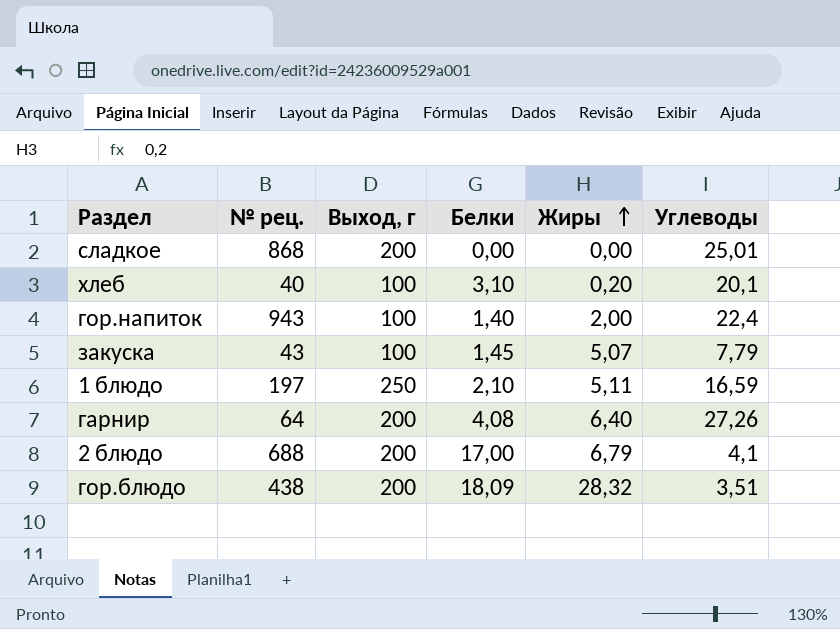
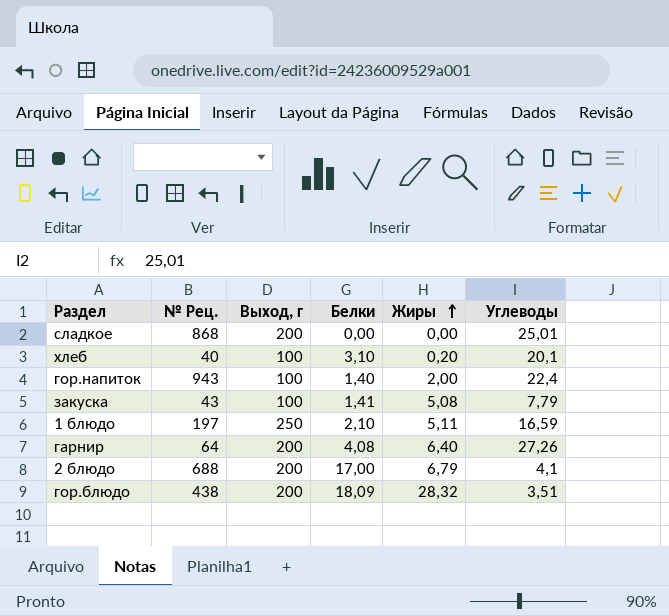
column name: № рец. -> № Рец.
закуска | Белки: 1,45 -> 1,41
закуска | Жиры: 5,07 -> 5,08

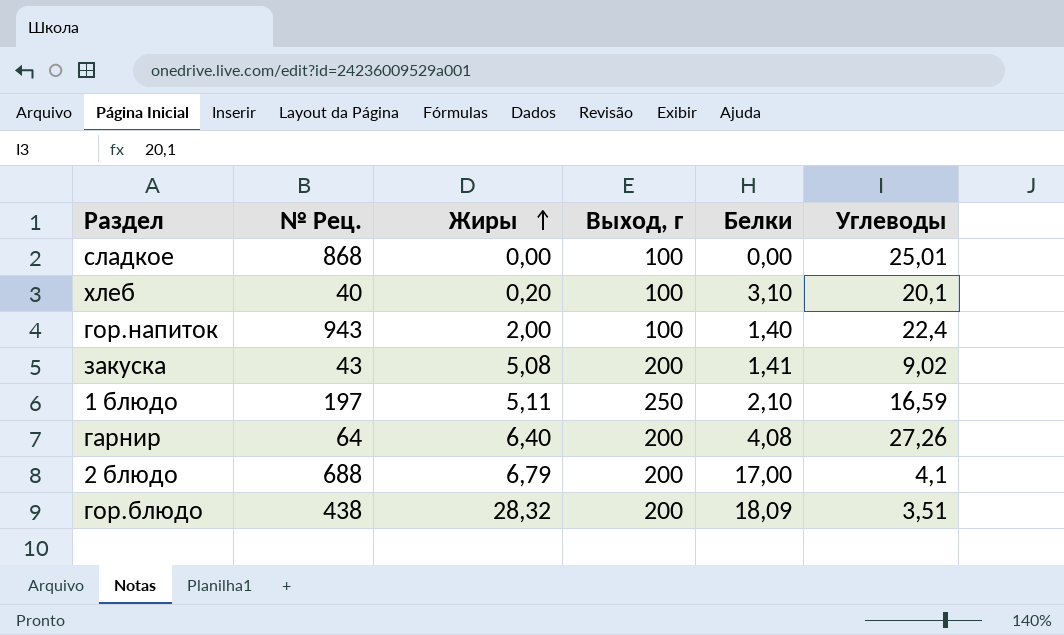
column Жиры | position: 5 -> 3
сладкое | Выход, г: 200 -> 100
закуска | Выход, г: 100 -> 200
закуска | Углеводы: 7,79 -> 9,02

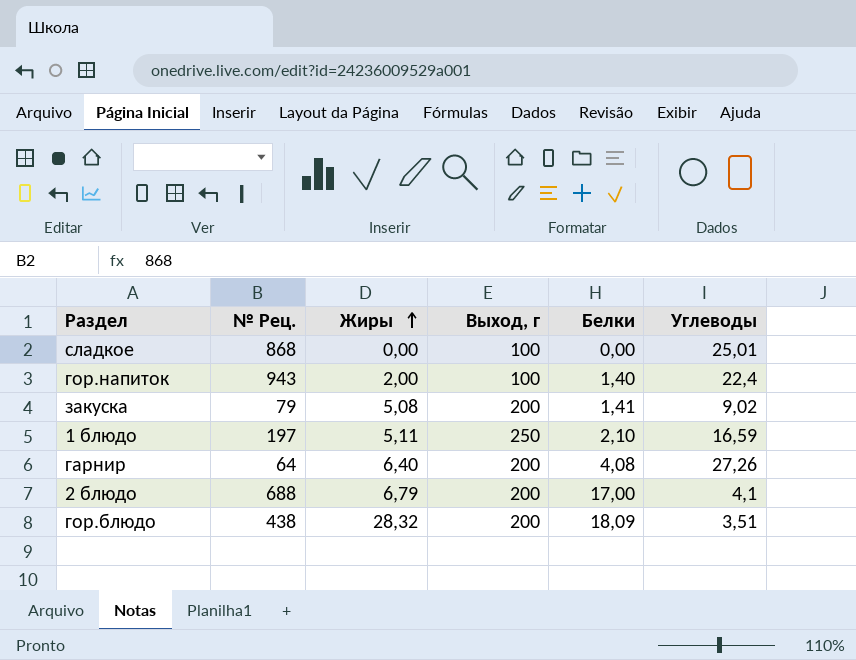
row хлеб: 40 | 0,20 | 100 | 3,10 | 20,1 -> none
закуска | № Рец.: 43 -> 79

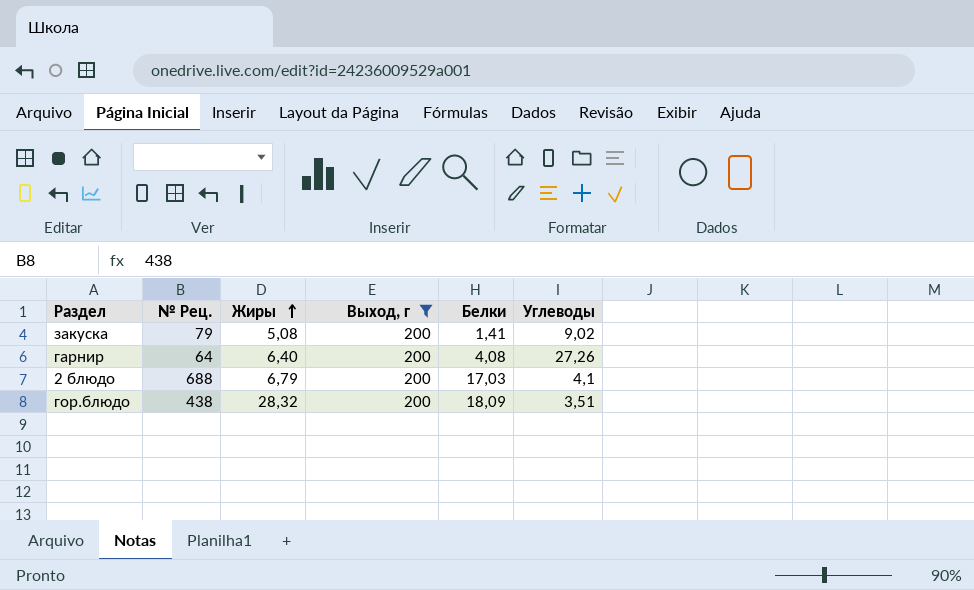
filter: none -> Выход, г = 200
2 блюдо | Белки: 17,00 -> 17,03

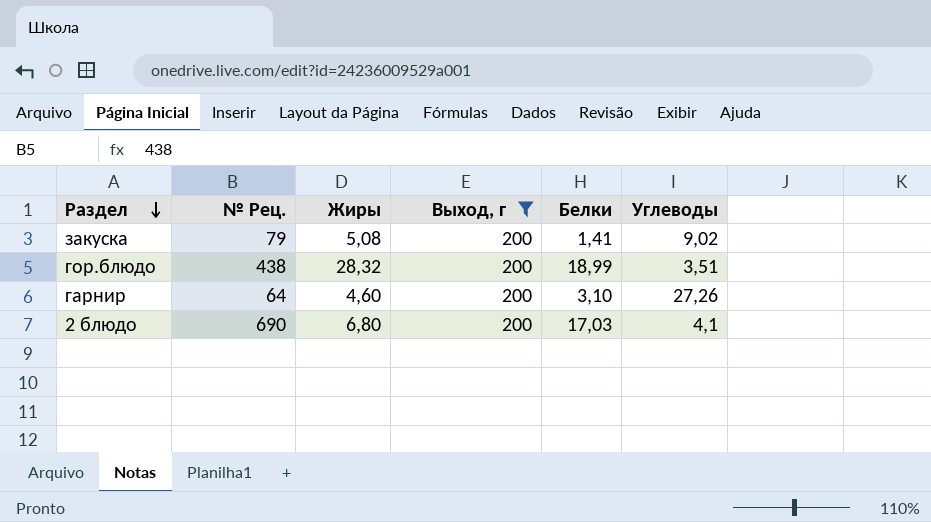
row order: Жиры ascending -> Раздел descending
гор.блюдо | Белки: 18,09 -> 18,99
гарнир | Жиры: 6,40 -> 4,60
гарнир | Белки: 4,08 -> 3,10
2 блюдо | № Рец.: 688 -> 690
2 блюдо | Жиры: 6,79 -> 6,80

